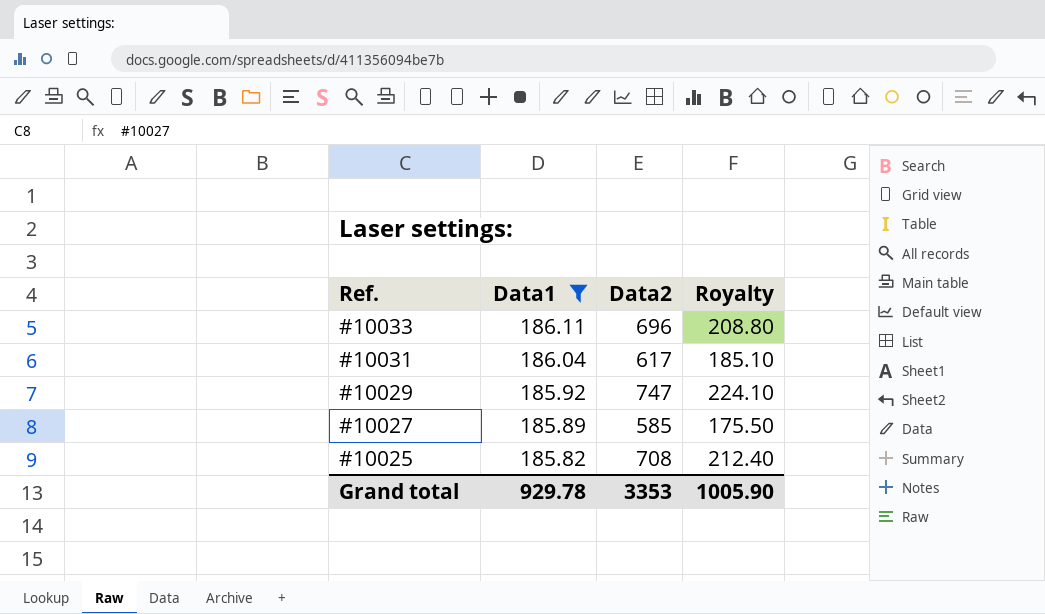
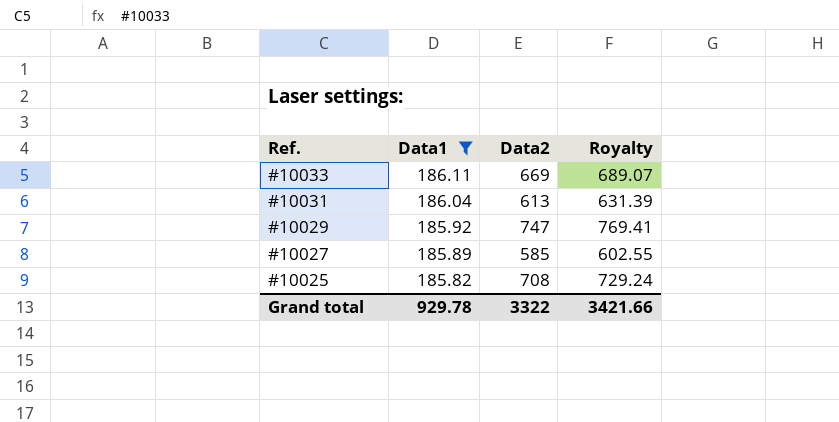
column Royalty | formula: [Data2] * 0.3 -> [Data2] * 1.03
#10033 | Data2: 696 -> 669
#10031 | Data2: 617 -> 613
Grand total | Data2: 3353 -> 3322
Grand total | Royalty: 1005.90 -> 3421.66

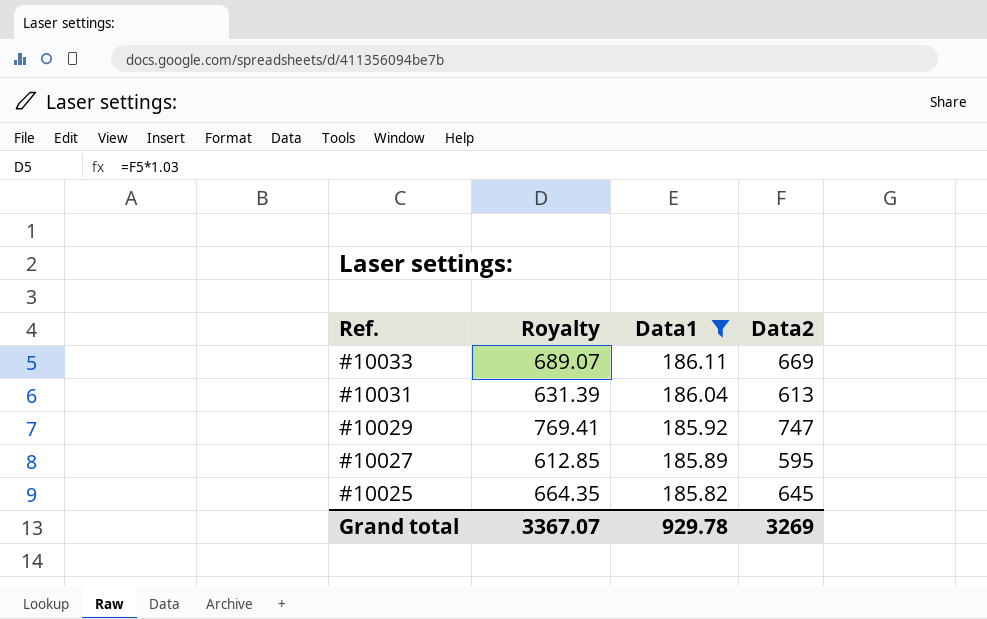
column Royalty | position: 4 -> 2
#10027 | Royalty: 602.55 -> 612.85
#10027 | Data2: 585 -> 595
#10025 | Royalty: 729.24 -> 664.35
#10025 | Data2: 708 -> 645
Grand total | Royalty: 3421.66 -> 3367.07
Grand total | Data2: 3322 -> 3269

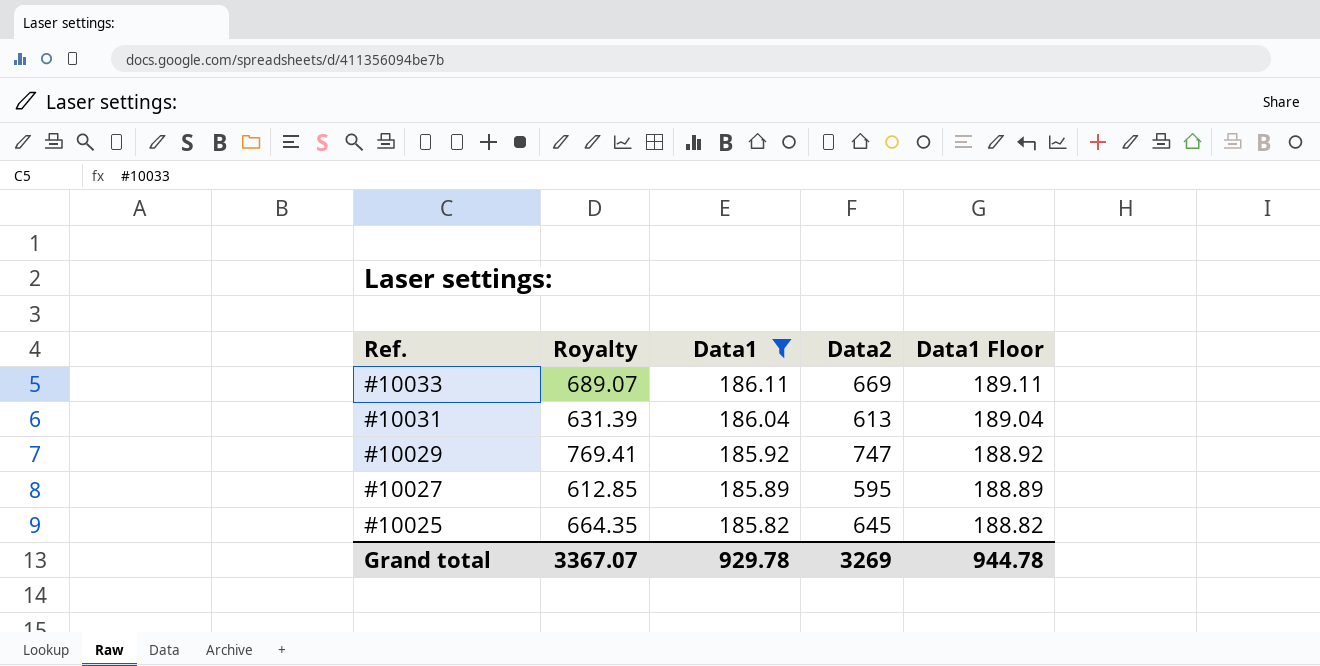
column Data1 Floor | formula: none -> [Data1] + 3

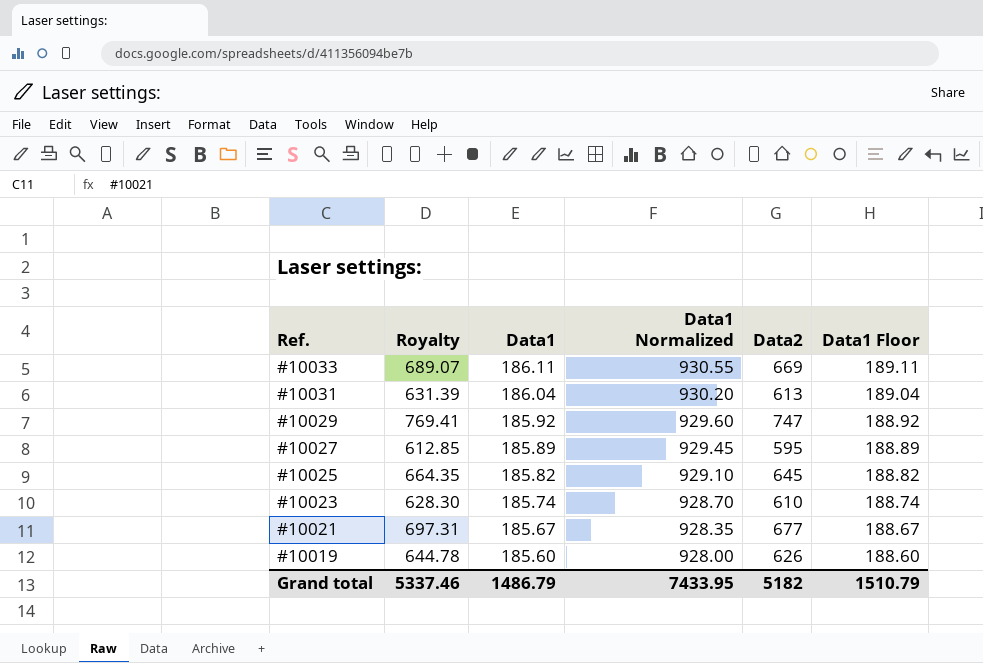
filter: Data1 >= 185.82 -> none
column Data1 Normalized | formula: none -> [Data1] * 5
Grand total | Royalty: 3367.07 -> 5337.46
Grand total | Data1: 929.78 -> 1486.79
Grand total | Data2: 3269 -> 5182
Grand total | Data1 Floor: 944.78 -> 1510.79

